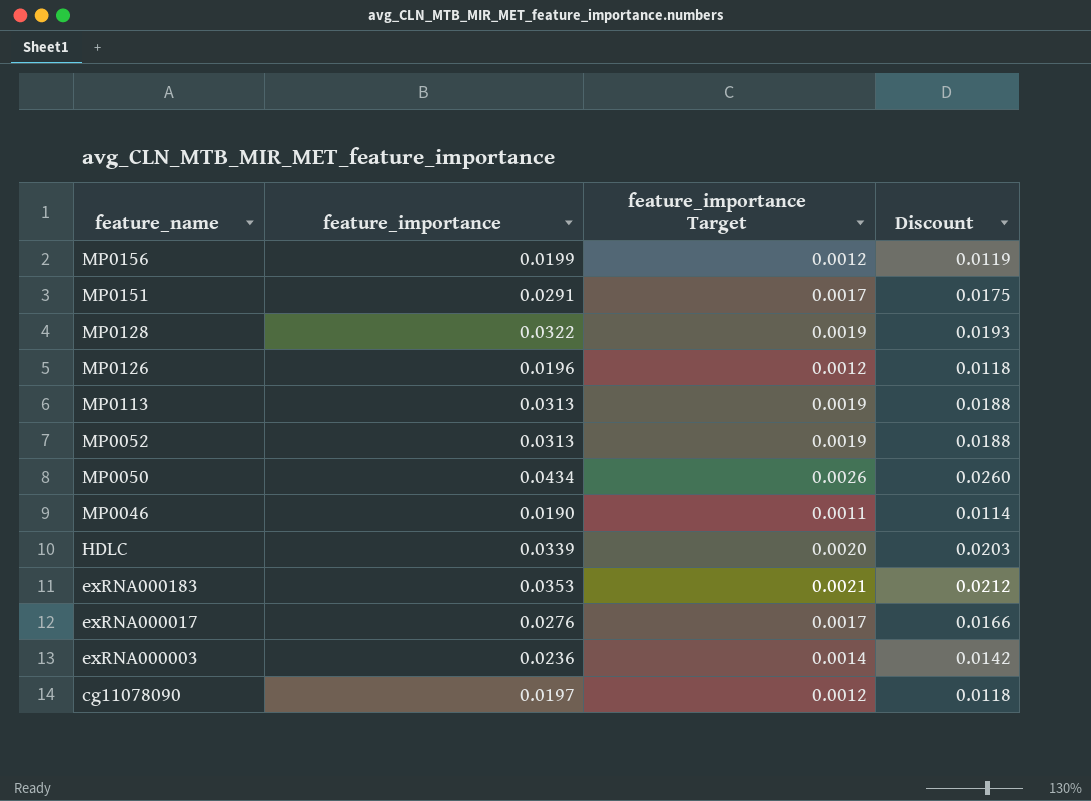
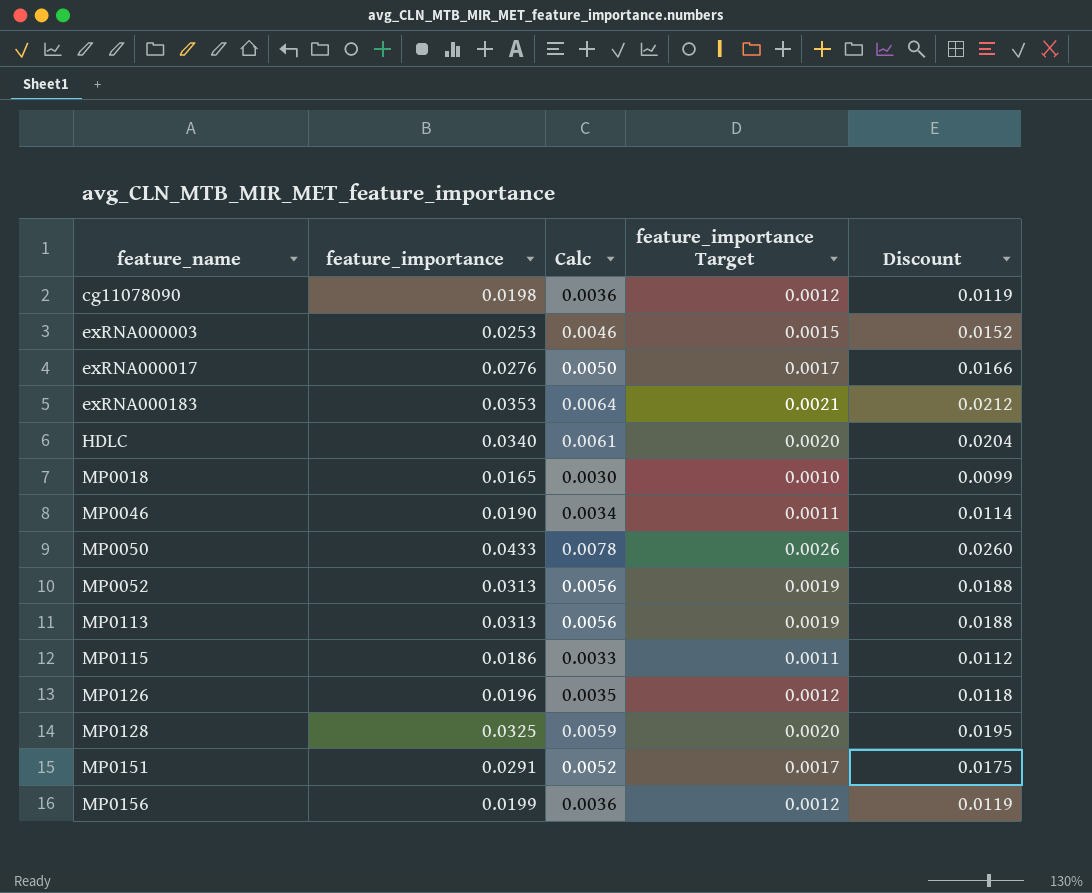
row order: feature_name descending -> feature_name ascending
column Calc | formula: none -> [feature_importance] * 0.18
cg11078090 | feature_importance: 0.0197 -> 0.0198
cg11078090 | Discount: 0.0118 -> 0.0119
exRNA000003 | feature_importance: 0.0236 -> 0.0253
exRNA000003 | feature_importance Target: 0.0014 -> 0.0015
exRNA000003 | Discount: 0.0142 -> 0.0152
HDLC | feature_importance: 0.0339 -> 0.0340
HDLC | Discount: 0.0203 -> 0.0204
row MP0018: none -> 0.0165 | 0.0030 | 0.0010 | 0.0099
MP0050 | feature_importance: 0.0434 -> 0.0433
row MP0115: none -> 0.0186 | 0.0033 | 0.0011 | 0.0112
MP0128 | feature_importance: 0.0322 -> 0.0325
MP0128 | feature_importance Target: 0.0019 -> 0.0020
MP0128 | Discount: 0.0193 -> 0.0195

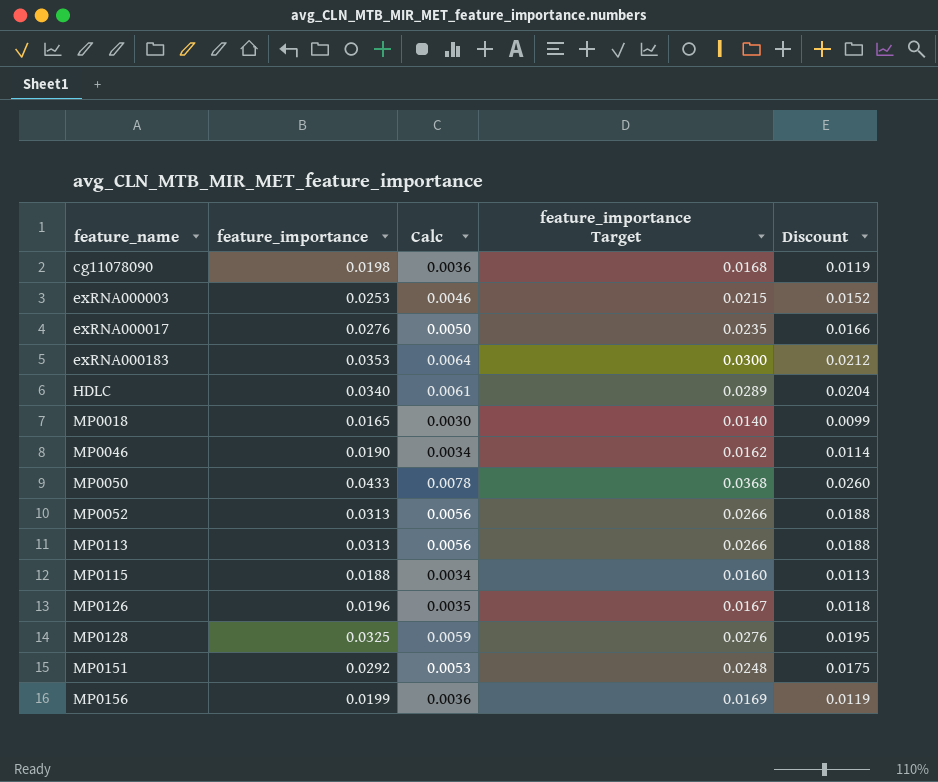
column feature_importance Target | formula: [feature_importance] * 0.06 -> [feature_importance] * 0.85
MP0115 | feature_importance: 0.0186 -> 0.0188
MP0115 | Calc: 0.0033 -> 0.0034
MP0115 | Discount: 0.0112 -> 0.0113
MP0151 | feature_importance: 0.0291 -> 0.0292
MP0151 | Calc: 0.0052 -> 0.0053

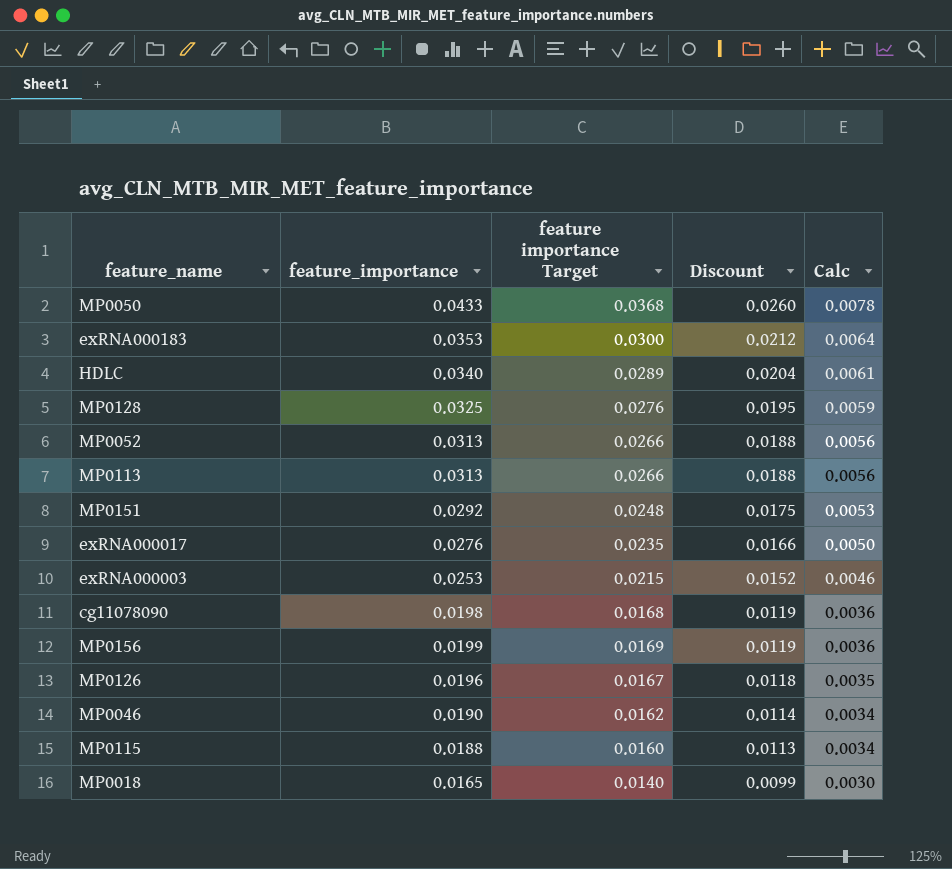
row order: feature_name ascending -> Discount descending
column name: feature_importance Target -> feature importance Target
column Calc | position: 3 -> 5

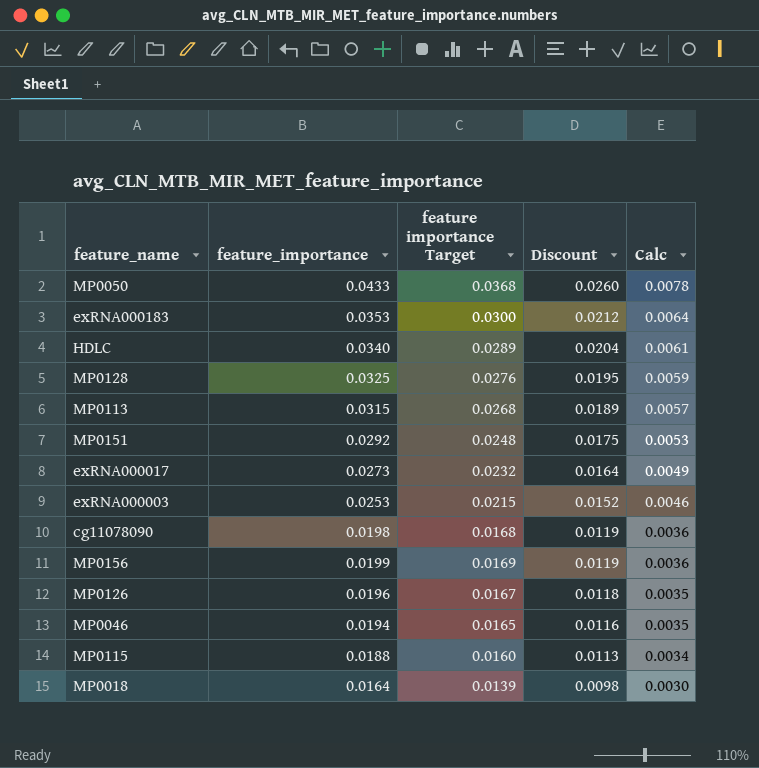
row MP0052: 0.0313 | 0.0266 | 0.0188 | 0.0056 -> none
MP0113 | feature_importance: 0.0313 -> 0.0315
MP0113 | feature importance Target: 0.0266 -> 0.0268
MP0113 | Discount: 0.0188 -> 0.0189
MP0113 | Calc: 0.0056 -> 0.0057
exRNA000017 | feature_importance: 0.0276 -> 0.0273
exRNA000017 | feature importance Target: 0.0235 -> 0.0232
exRNA000017 | Discount: 0.0166 -> 0.0164
exRNA000017 | Calc: 0.0050 -> 0.0049
MP0046 | feature_importance: 0.0190 -> 0.0194
MP0046 | feature importance Target: 0.0162 -> 0.0165
MP0046 | Discount: 0.0114 -> 0.0116
MP0046 | Calc: 0.0034 -> 0.0035
MP0018 | feature_importance: 0.0165 -> 0.0164
MP0018 | feature importance Target: 0.0140 -> 0.0139
MP0018 | Discount: 0.0099 -> 0.0098

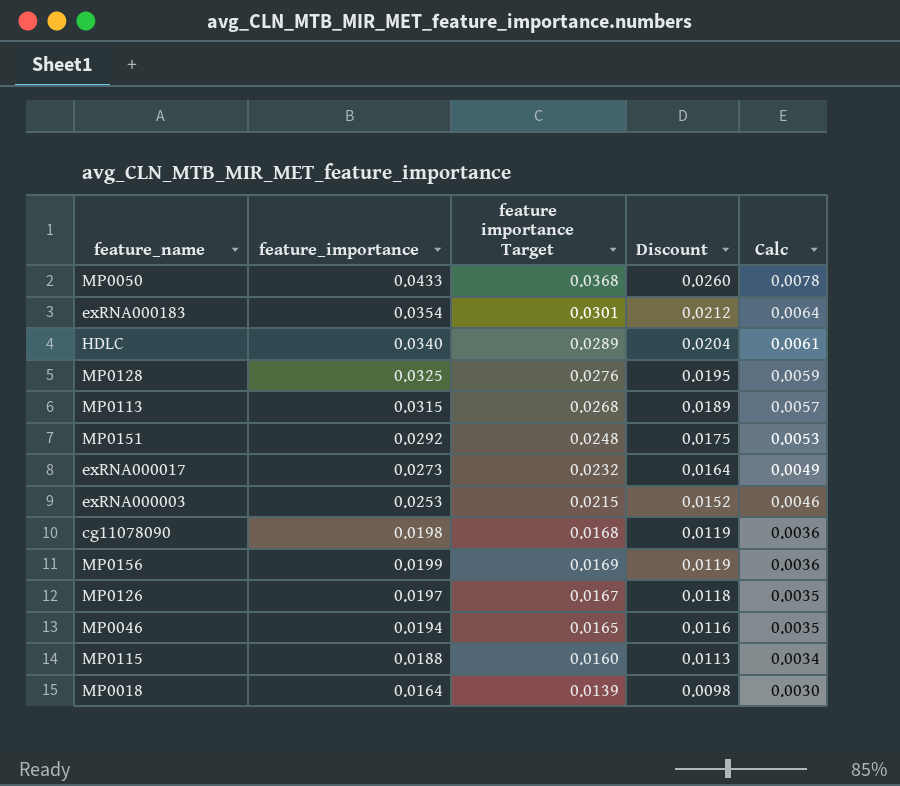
exRNA000183 | feature_importance: 0.0353 -> 0.0354
exRNA000183 | feature importance Target: 0.0300 -> 0.0301
MP0126 | feature_importance: 0.0196 -> 0.0197

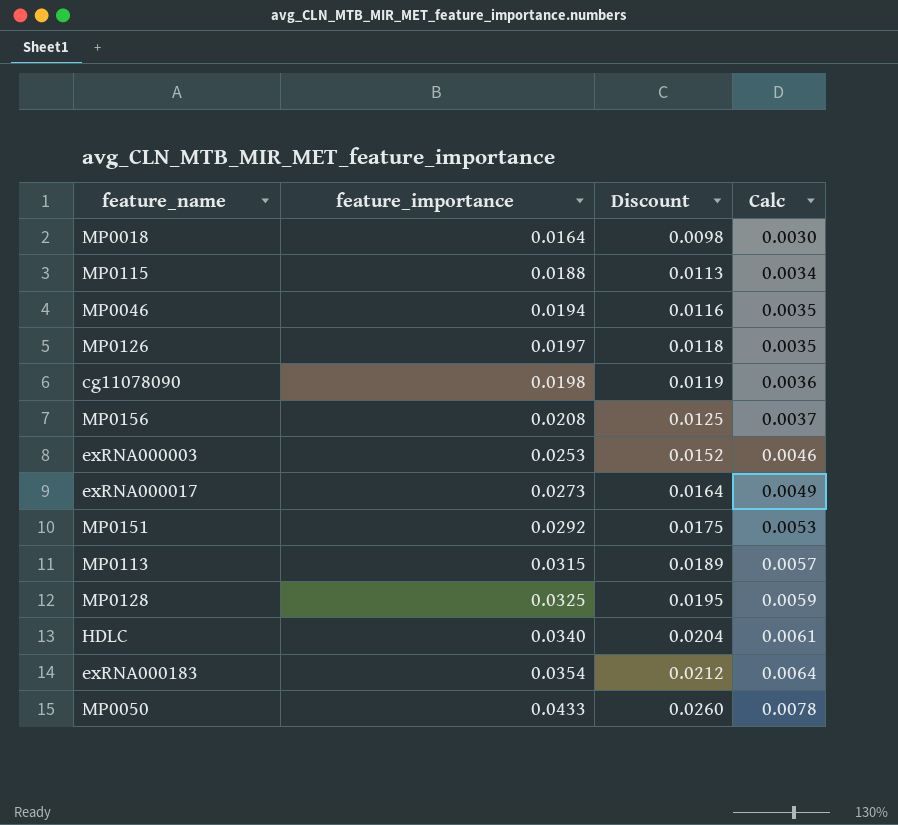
row order: Discount descending -> feature_importance ascending
column feature importance Target | formula: [feature_importance] * 0.85 -> none
MP0156 | feature_importance: 0.0199 -> 0.0208
MP0156 | Discount: 0.0119 -> 0.0125
MP0156 | Calc: 0.0036 -> 0.0037

